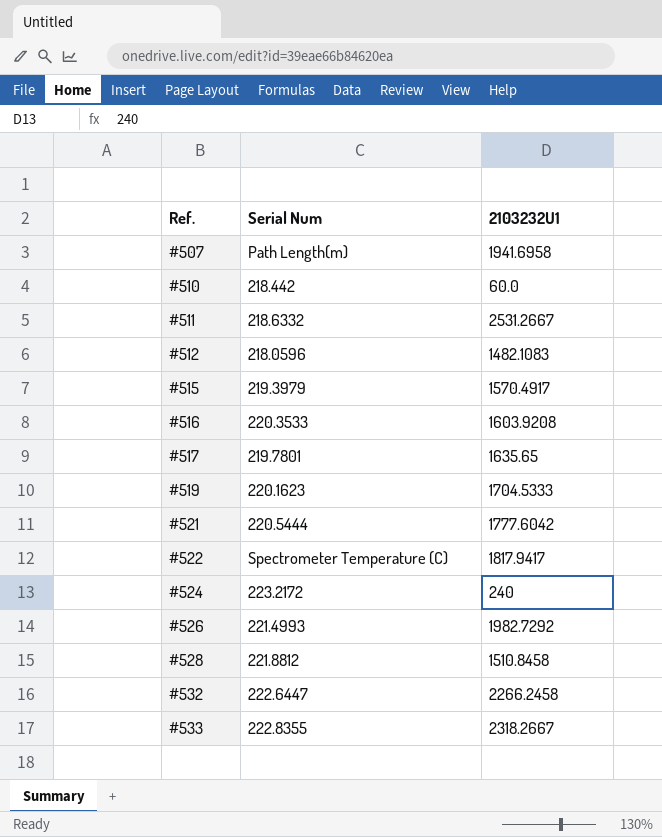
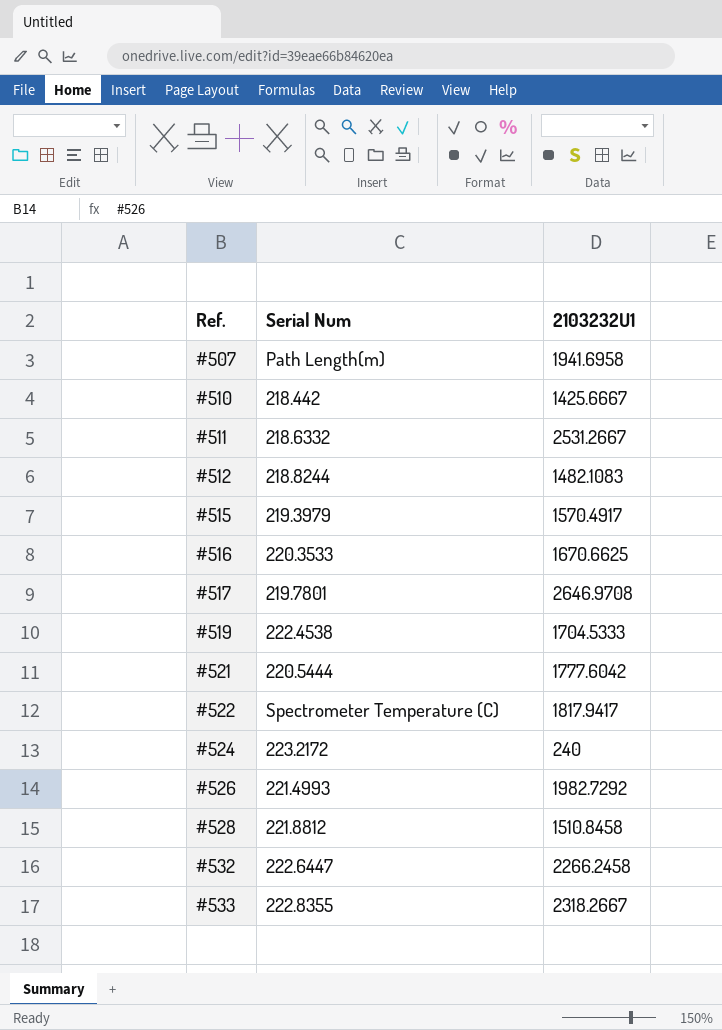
#510 | 2103232U1: 60.0 -> 1425.6667
#512 | Serial Num: 218.0596 -> 218.8244
#516 | 2103232U1: 1603.9208 -> 1670.6625
#517 | 2103232U1: 1635.65 -> 2646.9708
#519 | Serial Num: 220.1623 -> 222.4538

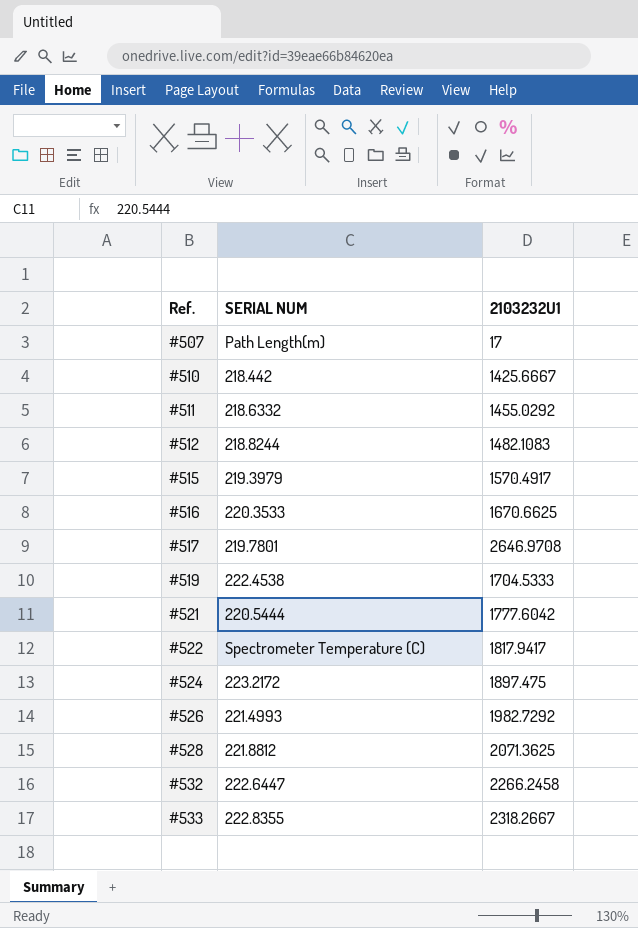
column name: Serial Num -> SERIAL NUM
#507 | 2103232U1: 1941.6958 -> 17
#511 | 2103232U1: 2531.2667 -> 1455.0292
#524 | 2103232U1: 240 -> 1897.475
#528 | 2103232U1: 1510.8458 -> 2071.3625

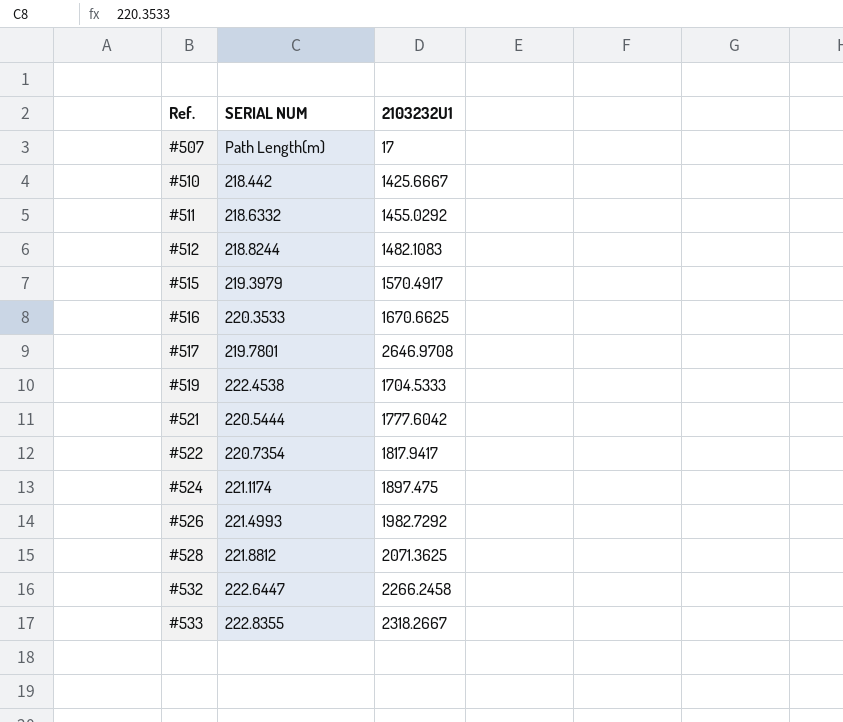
#522 | SERIAL NUM: Spectrometer Temperature (C) -> 220.7354
#524 | SERIAL NUM: 223.2172 -> 221.1174

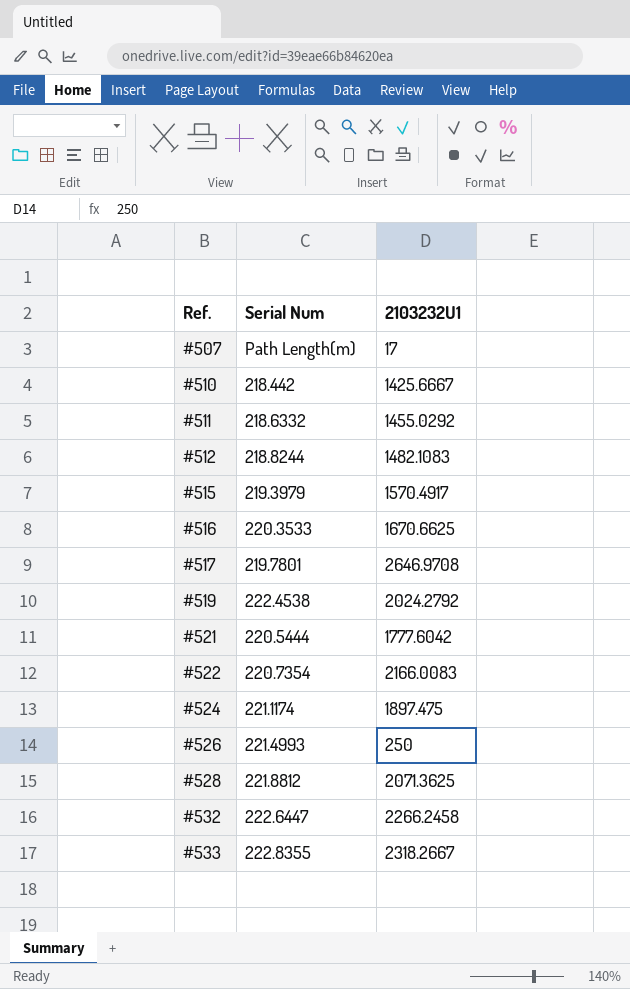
column name: SERIAL NUM -> Serial Num
#519 | 2103232U1: 1704.5333 -> 2024.2792
#522 | 2103232U1: 1817.9417 -> 2166.0083
#526 | 2103232U1: 1982.7292 -> 250

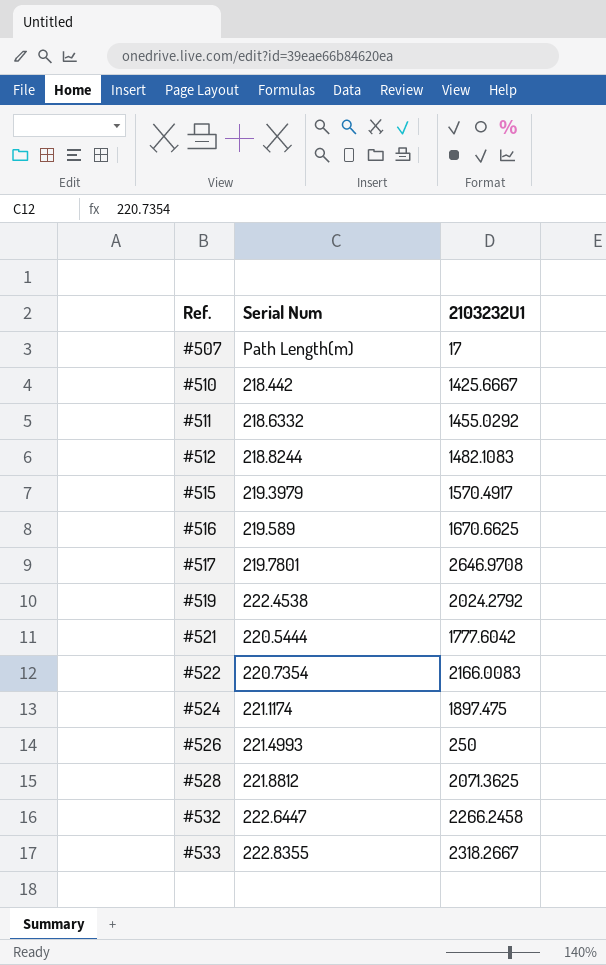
#516 | Serial Num: 220.3533 -> 219.589

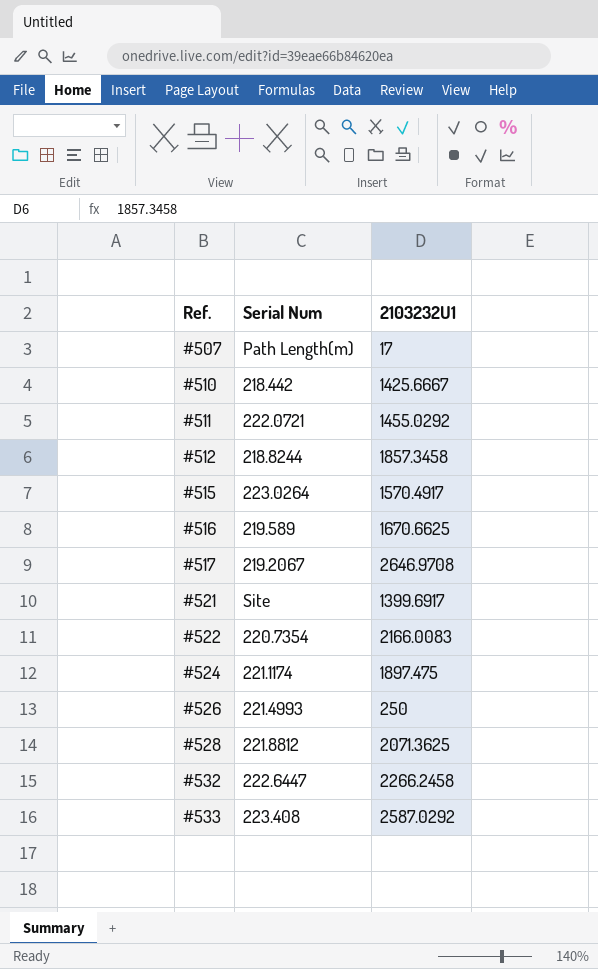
row #519: 222.4538 | 2024.2792 -> none
#511 | Serial Num: 218.6332 -> 222.0721
#512 | 2103232U1: 1482.1083 -> 1857.3458
#515 | Serial Num: 219.3979 -> 223.0264
#517 | Serial Num: 219.7801 -> 219.2067
#521 | Serial Num: 220.5444 -> Site
#521 | 2103232U1: 1777.6042 -> 1399.6917
#533 | Serial Num: 222.8355 -> 223.408
#533 | 2103232U1: 2318.2667 -> 2587.0292

